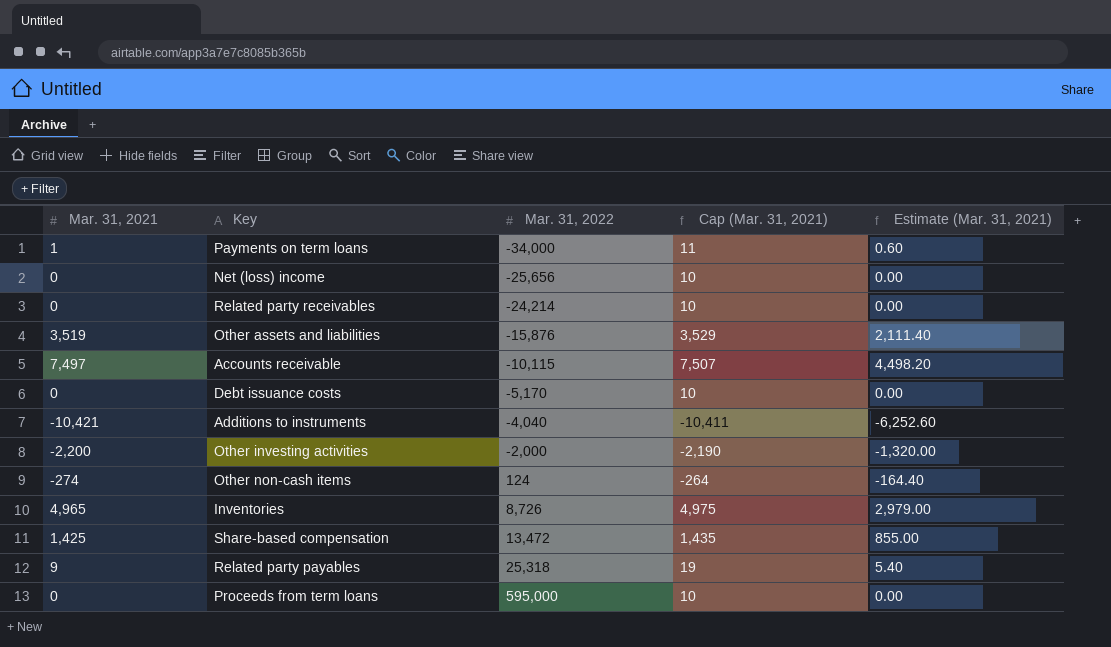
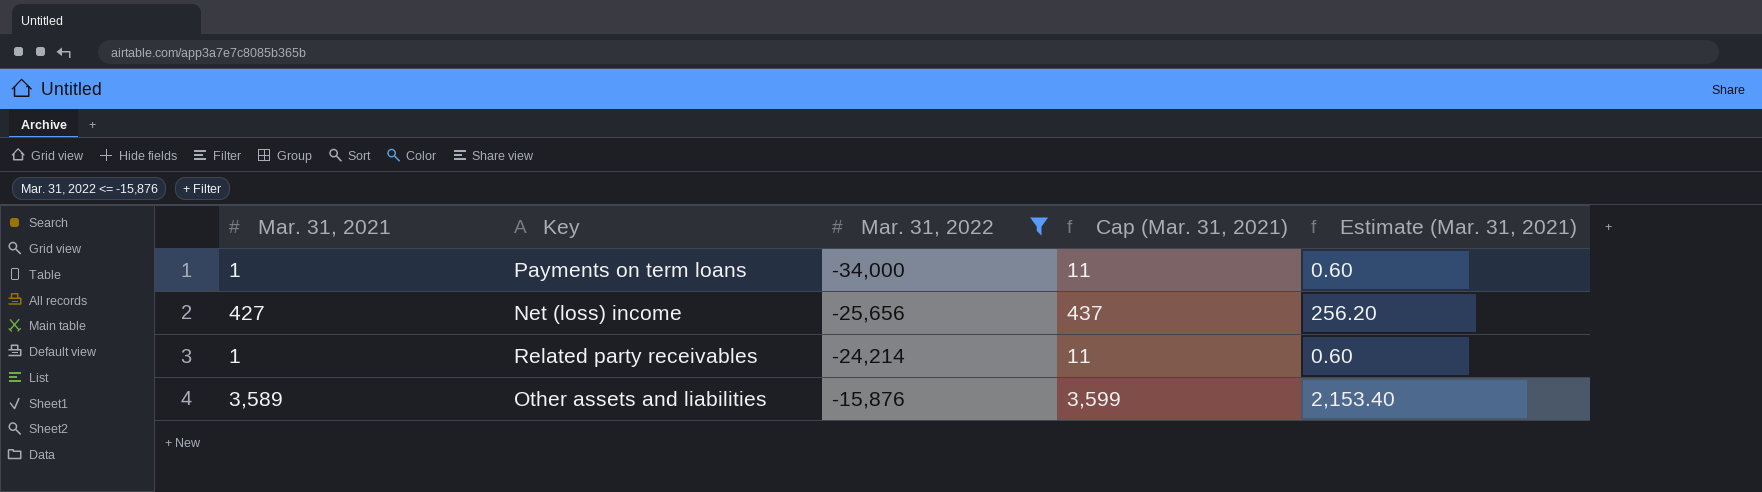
filter: none -> Mar. 31, 2022 <= -15,876
Net (loss) income | Mar. 31, 2021: 0 -> 427
Net (loss) income | Cap (Mar. 31, 2021): 10 -> 437
Net (loss) income | Estimate (Mar. 31, 2021): 0.00 -> 256.20
Related party receivables | Mar. 31, 2021: 0 -> 1
Related party receivables | Cap (Mar. 31, 2021): 10 -> 11
Related party receivables | Estimate (Mar. 31, 2021): 0.00 -> 0.60
Other assets and liabilities | Mar. 31, 2021: 3,519 -> 3,589
Other assets and liabilities | Cap (Mar. 31, 2021): 3,529 -> 3,599
Other assets and liabilities | Estimate (Mar. 31, 2021): 2,111.40 -> 2,153.40

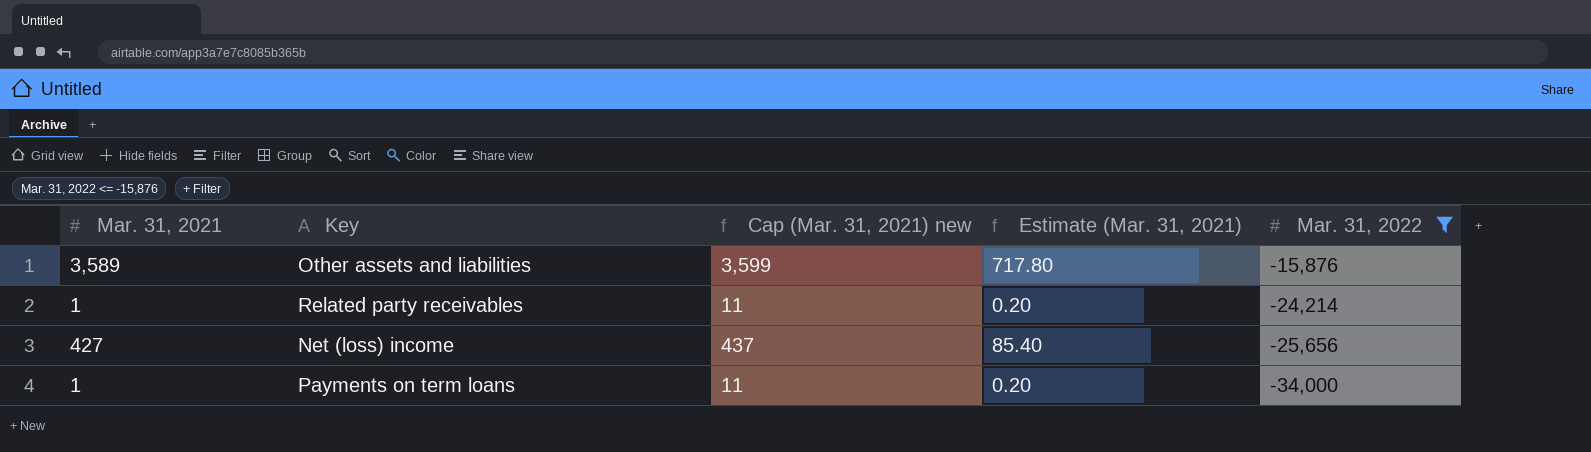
row order: Mar. 31, 2022 ascending -> Mar. 31, 2022 descending
column name: Cap (Mar. 31, 2021) -> Cap (Mar. 31, 2021) new
column Estimate (Mar. 31, 2021) | formula: [Mar. 31, 2021] * 0.6 -> [Mar. 31, 2021] * 0.2
column Mar. 31, 2022 | position: 3 -> 5

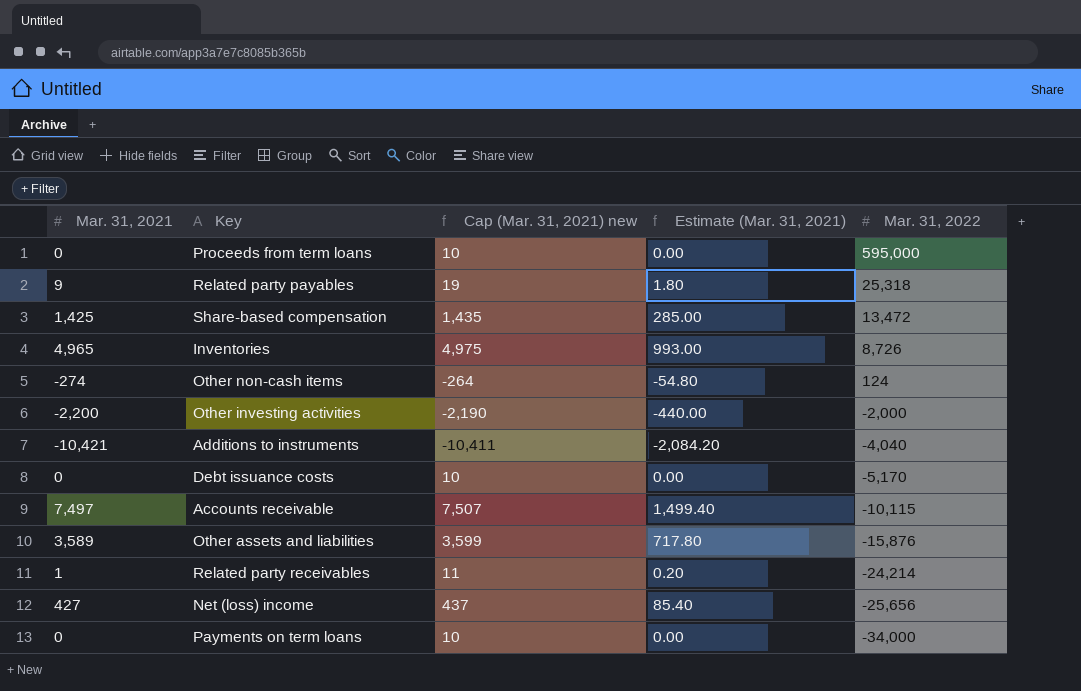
filter: Mar. 31, 2022 <= -15,876 -> none
Payments on term loans | Mar. 31, 2021: 1 -> 0
Payments on term loans | Cap (Mar. 31, 2021) new: 11 -> 10
Payments on term loans | Estimate (Mar. 31, 2021): 0.20 -> 0.00

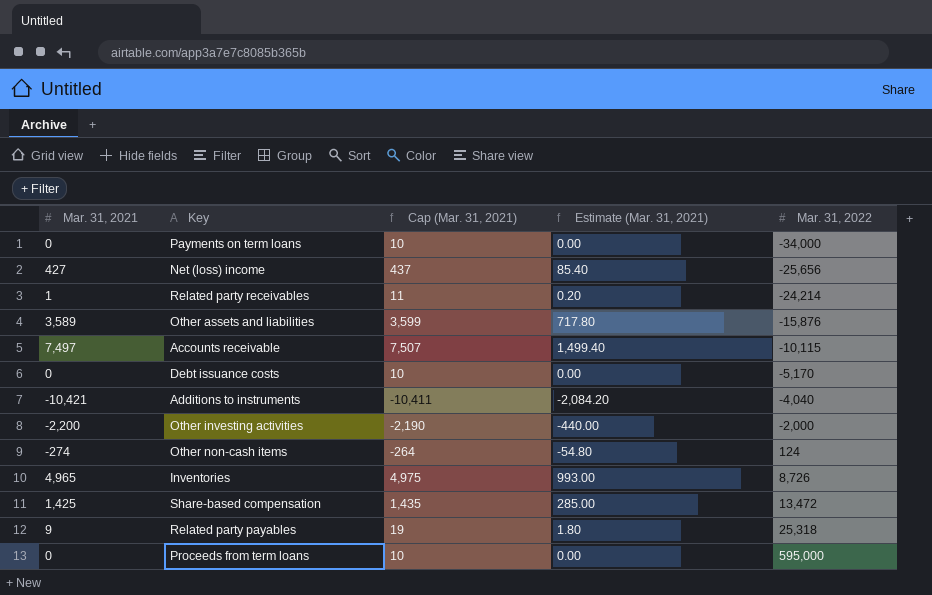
row order: Mar. 31, 2022 descending -> Mar. 31, 2022 ascending
column name: Cap (Mar. 31, 2021) new -> Cap (Mar. 31, 2021)

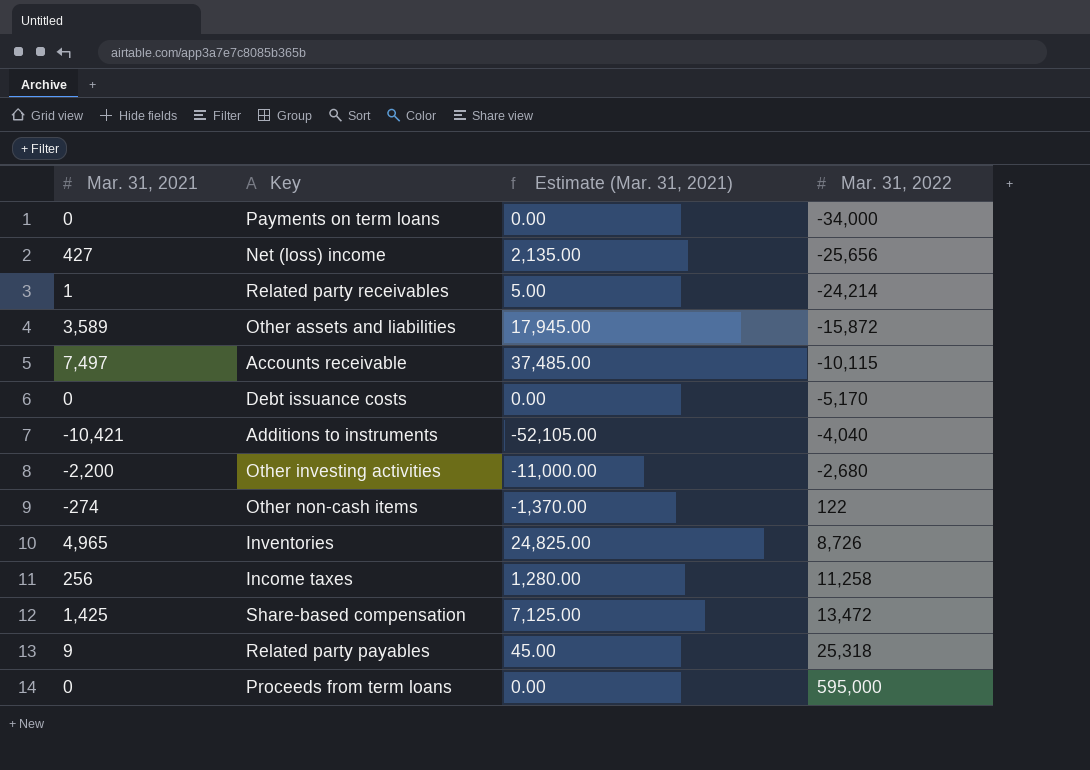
column Cap (Mar. 31, 2021) | formula: [Mar. 31, 2021] + 10 -> none
column Estimate (Mar. 31, 2021) | formula: [Mar. 31, 2021] * 0.2 -> [Mar. 31, 2021] * 5
Other assets and liabilities | Mar. 31, 2022: -15,876 -> -15,872
Other investing activities | Mar. 31, 2022: -2,000 -> -2,680
Other non-cash items | Mar. 31, 2022: 124 -> 122
row Income taxes: none -> 256 | 1,280.00 | 11,258

